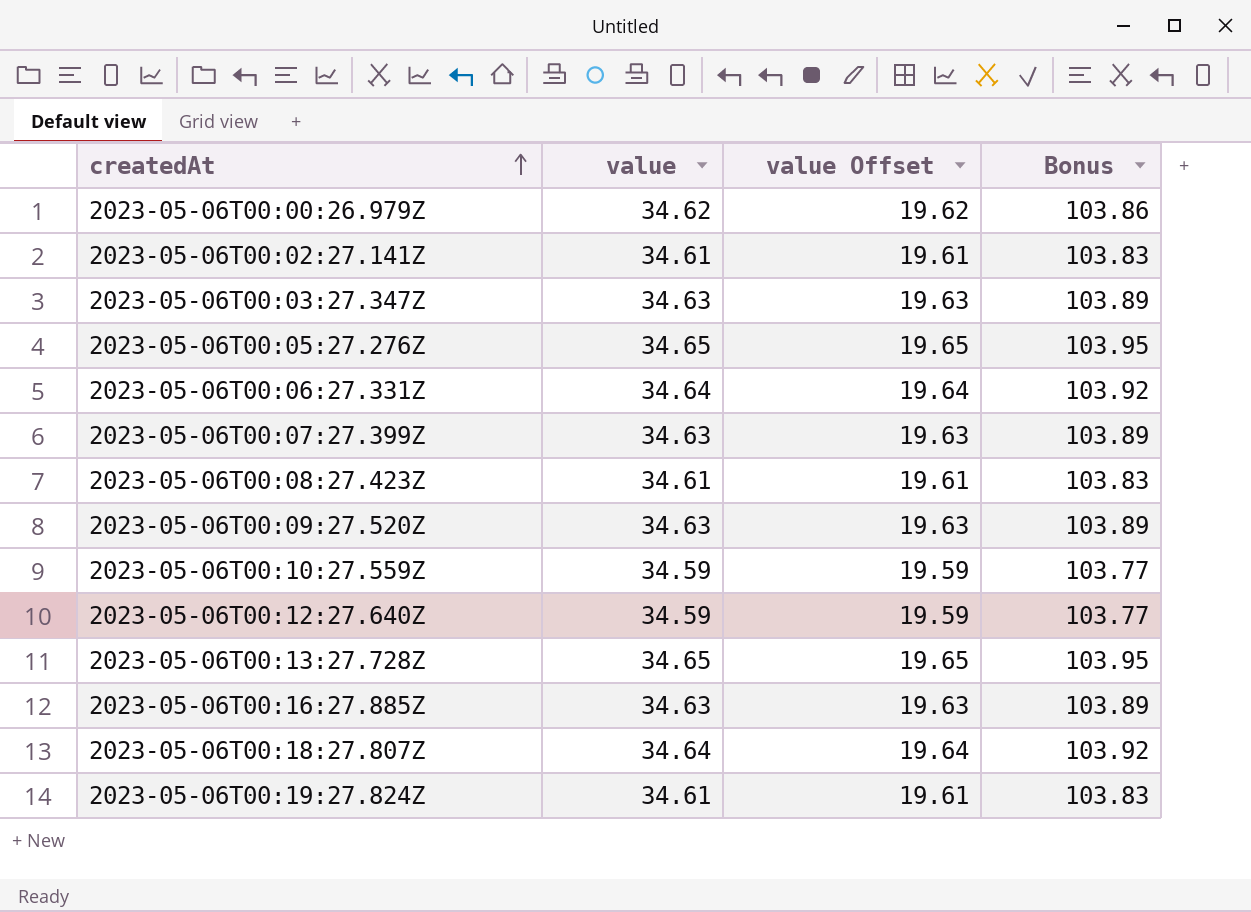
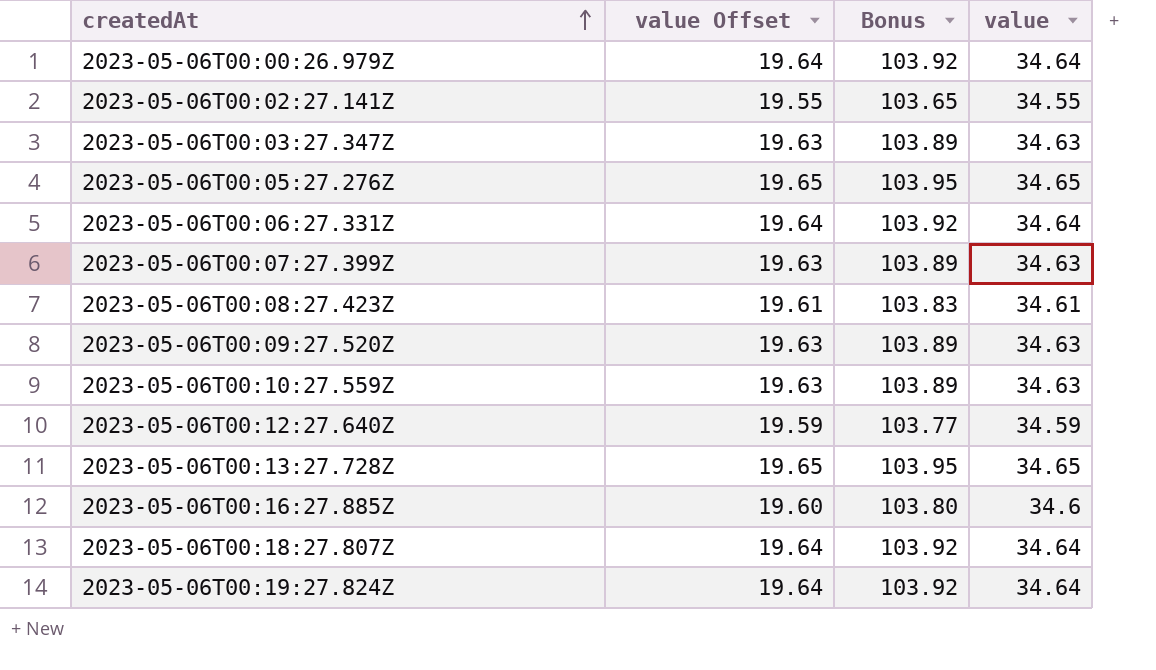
column value | position: 2 -> 4
2023-05-06T00:00:26.979Z | value Offset: 19.62 -> 19.64
2023-05-06T00:00:26.979Z | Bonus: 103.86 -> 103.92
2023-05-06T00:00:26.979Z | value: 34.62 -> 34.64
2023-05-06T00:02:27.141Z | value Offset: 19.61 -> 19.55
2023-05-06T00:02:27.141Z | Bonus: 103.83 -> 103.65
2023-05-06T00:02:27.141Z | value: 34.61 -> 34.55
2023-05-06T00:10:27.559Z | value Offset: 19.59 -> 19.63
2023-05-06T00:10:27.559Z | Bonus: 103.77 -> 103.89
2023-05-06T00:10:27.559Z | value: 34.59 -> 34.63
2023-05-06T00:16:27.885Z | value Offset: 19.63 -> 19.60
2023-05-06T00:16:27.885Z | Bonus: 103.89 -> 103.80
2023-05-06T00:16:27.885Z | value: 34.63 -> 34.6
2023-05-06T00:19:27.824Z | value Offset: 19.61 -> 19.64
2023-05-06T00:19:27.824Z | Bonus: 103.83 -> 103.92
2023-05-06T00:19:27.824Z | value: 34.61 -> 34.64

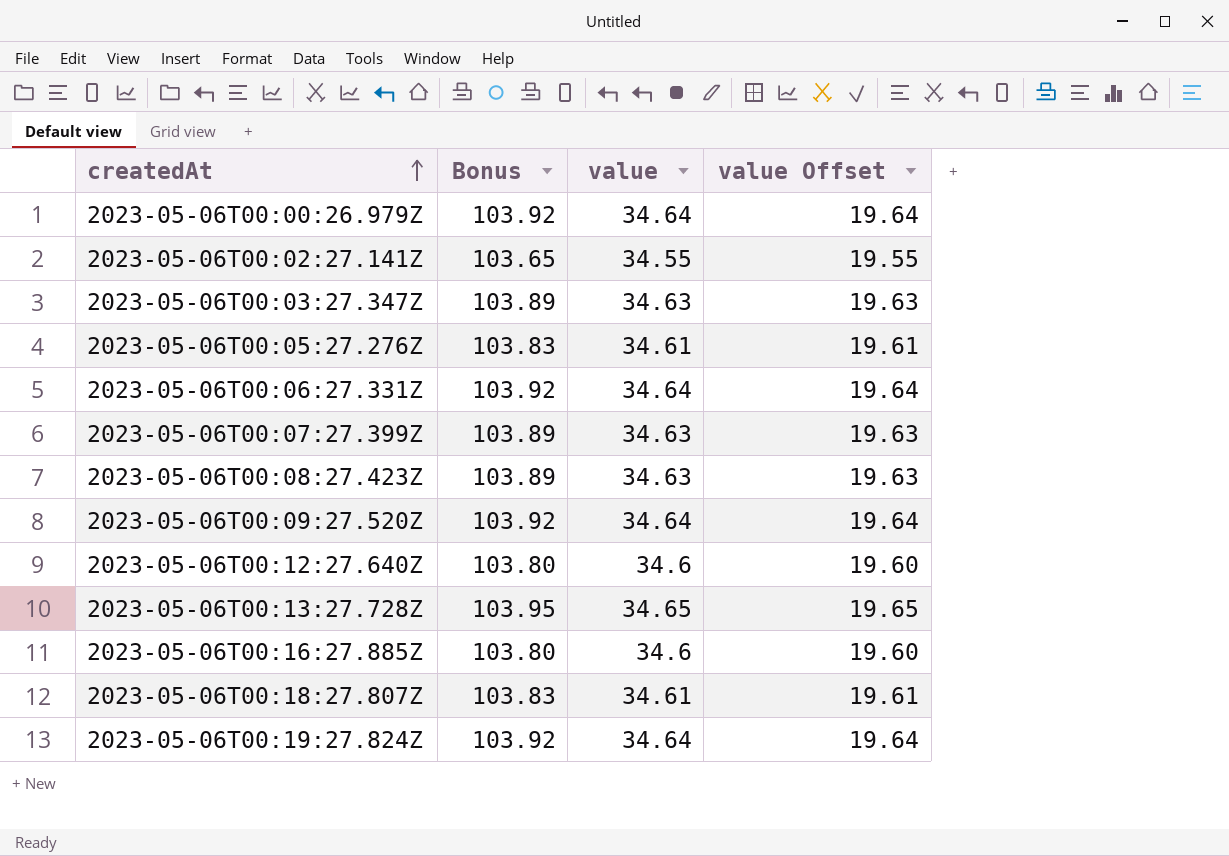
column value Offset | position: 2 -> 4
row 2023-05-06T00:10:27.559Z: 19.63 | 103.89 | 34.63 -> none
2023-05-06T00:05:27.276Z | Bonus: 103.95 -> 103.83
2023-05-06T00:05:27.276Z | value: 34.65 -> 34.61
2023-05-06T00:05:27.276Z | value Offset: 19.65 -> 19.61
2023-05-06T00:08:27.423Z | Bonus: 103.83 -> 103.89
2023-05-06T00:08:27.423Z | value: 34.61 -> 34.63
2023-05-06T00:08:27.423Z | value Offset: 19.61 -> 19.63
2023-05-06T00:09:27.520Z | Bonus: 103.89 -> 103.92
2023-05-06T00:09:27.520Z | value: 34.63 -> 34.64
2023-05-06T00:09:27.520Z | value Offset: 19.63 -> 19.64
2023-05-06T00:12:27.640Z | Bonus: 103.77 -> 103.80
2023-05-06T00:12:27.640Z | value: 34.59 -> 34.6
2023-05-06T00:12:27.640Z | value Offset: 19.59 -> 19.60
2023-05-06T00:18:27.807Z | Bonus: 103.92 -> 103.83
2023-05-06T00:18:27.807Z | value: 34.64 -> 34.61
2023-05-06T00:18:27.807Z | value Offset: 19.64 -> 19.61

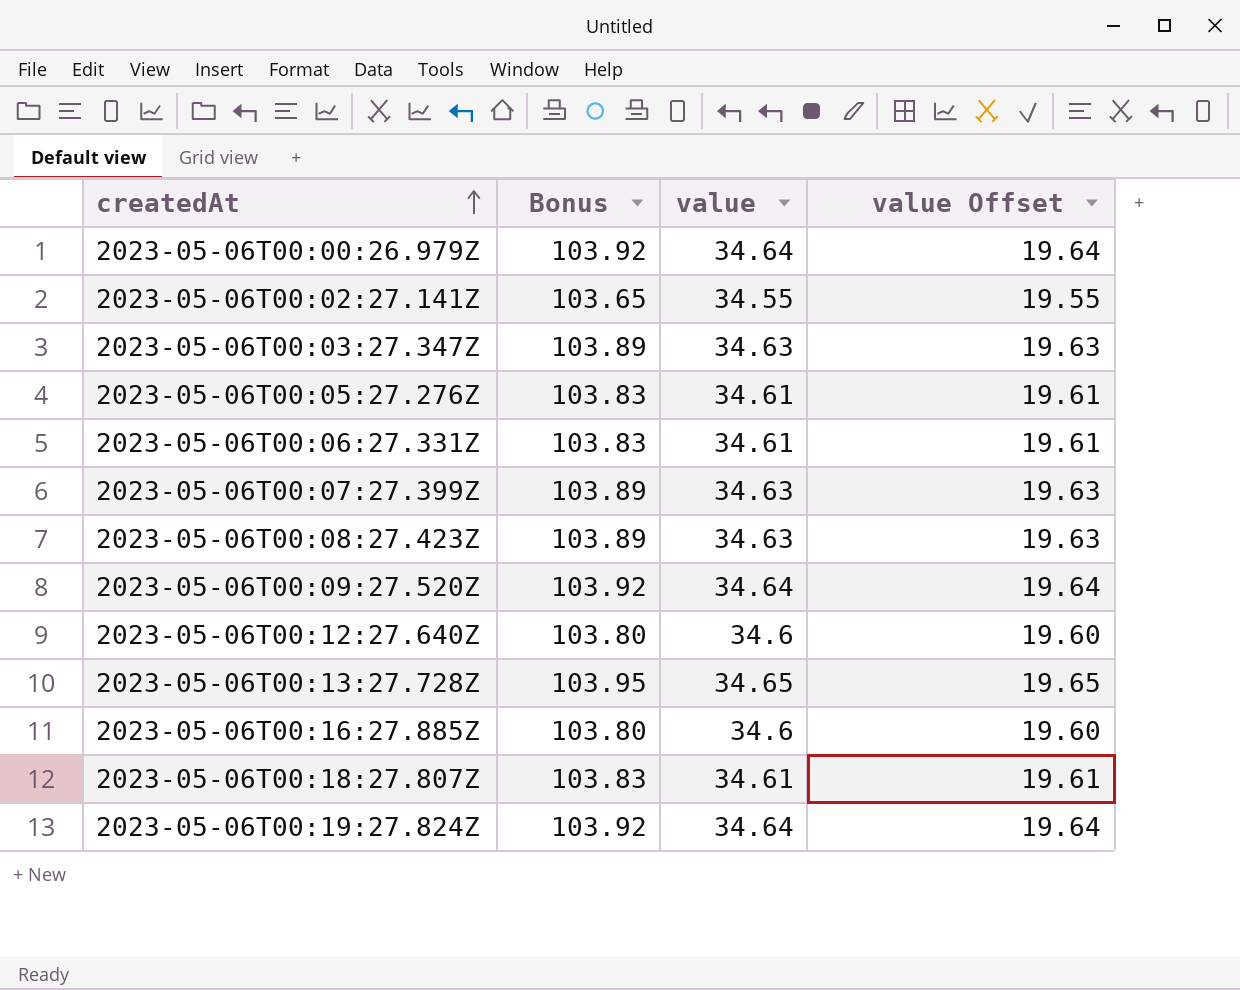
2023-05-06T00:06:27.331Z | Bonus: 103.92 -> 103.83
2023-05-06T00:06:27.331Z | value: 34.64 -> 34.61
2023-05-06T00:06:27.331Z | value Offset: 19.64 -> 19.61

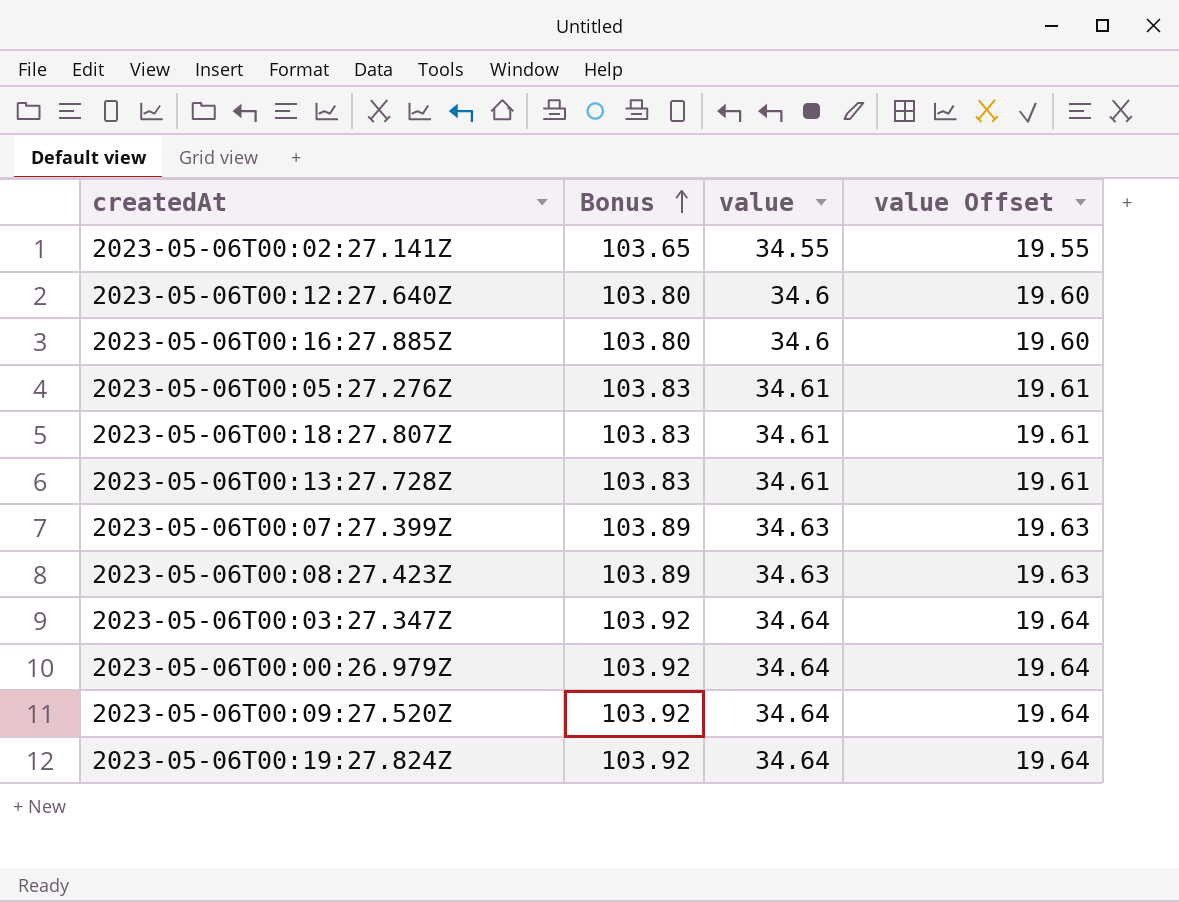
row order: createdAt ascending -> Bonus ascending
row 2023-05-06T00:06:27.331Z: 103.83 | 34.61 | 19.61 -> none
2023-05-06T00:13:27.728Z | Bonus: 103.95 -> 103.83
2023-05-06T00:13:27.728Z | value: 34.65 -> 34.61
2023-05-06T00:13:27.728Z | value Offset: 19.65 -> 19.61
2023-05-06T00:03:27.347Z | Bonus: 103.89 -> 103.92
2023-05-06T00:03:27.347Z | value: 34.63 -> 34.64
2023-05-06T00:03:27.347Z | value Offset: 19.63 -> 19.64

